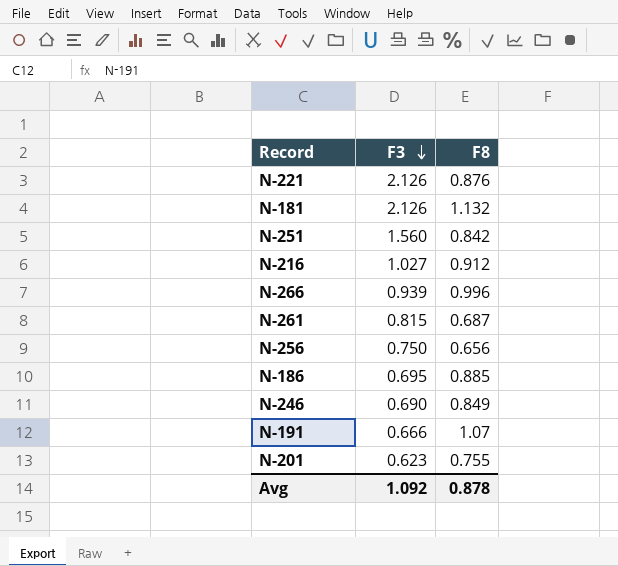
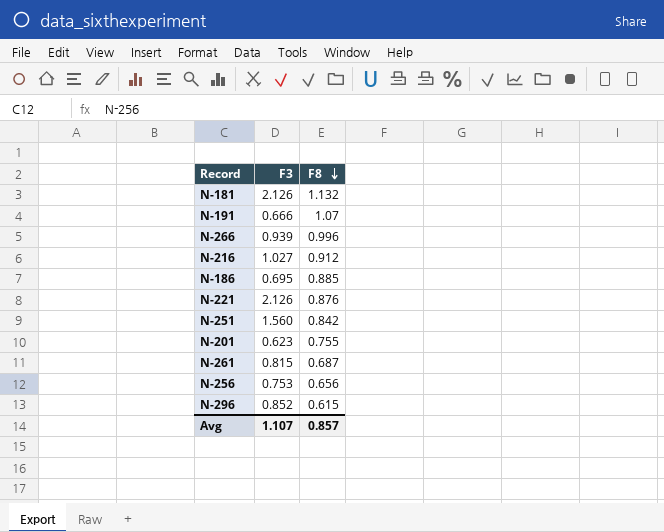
row order: F3 descending -> F8 descending
row N-246: 0.690 | 0.849 -> none
N-256 | F3: 0.750 -> 0.753
row N-296: none -> 0.852 | 0.615
Avg | F3: 1.092 -> 1.107
Avg | F8: 0.878 -> 0.857

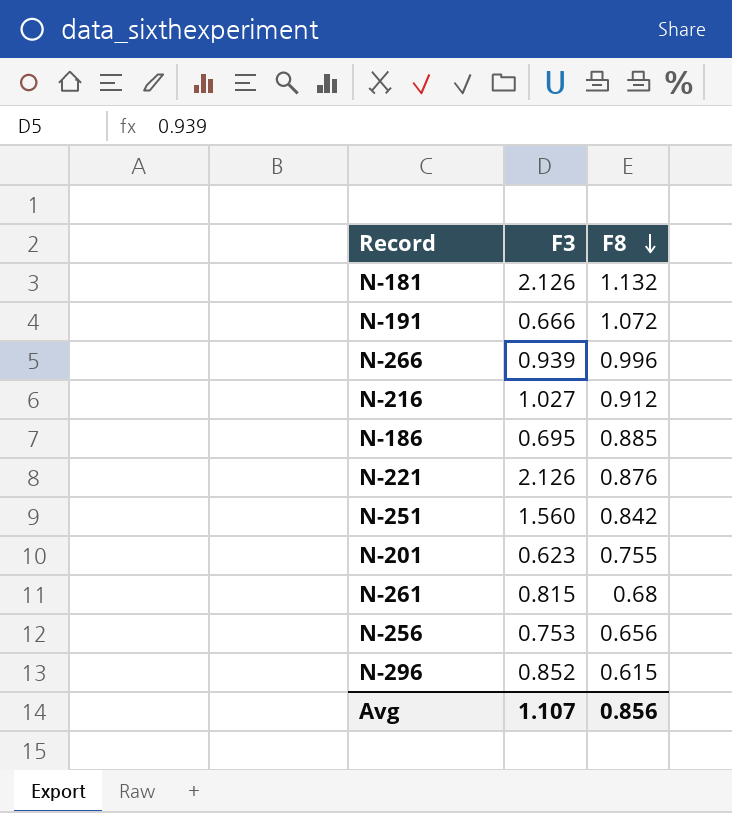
N-191 | F8: 1.07 -> 1.072
N-261 | F8: 0.687 -> 0.68
Avg | F8: 0.857 -> 0.856

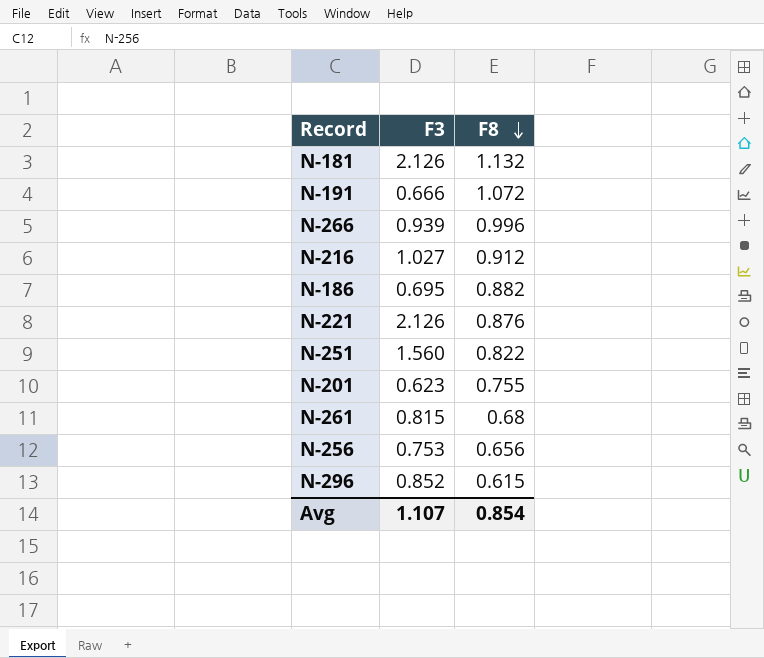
N-186 | F8: 0.885 -> 0.882
N-251 | F8: 0.842 -> 0.822
Avg | F8: 0.856 -> 0.854

